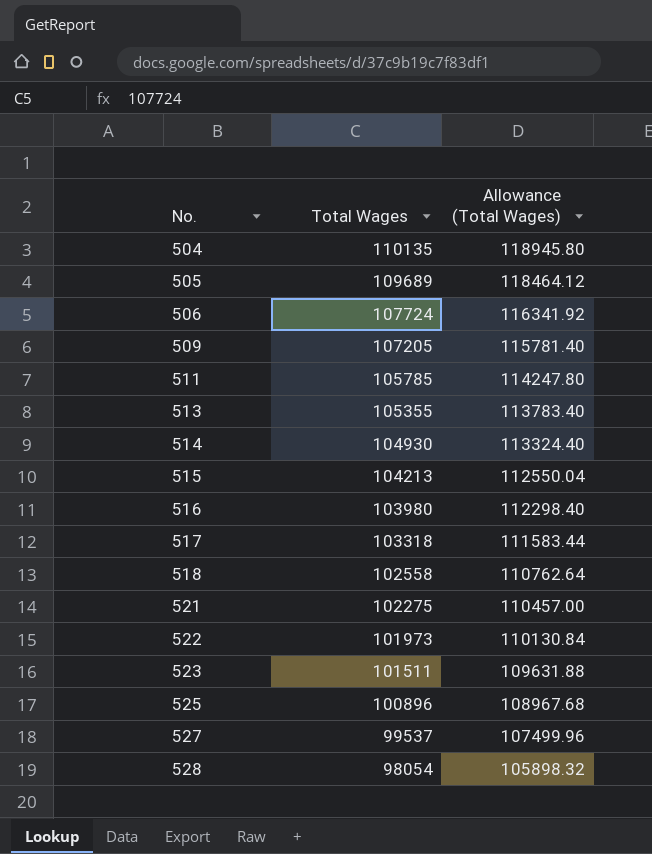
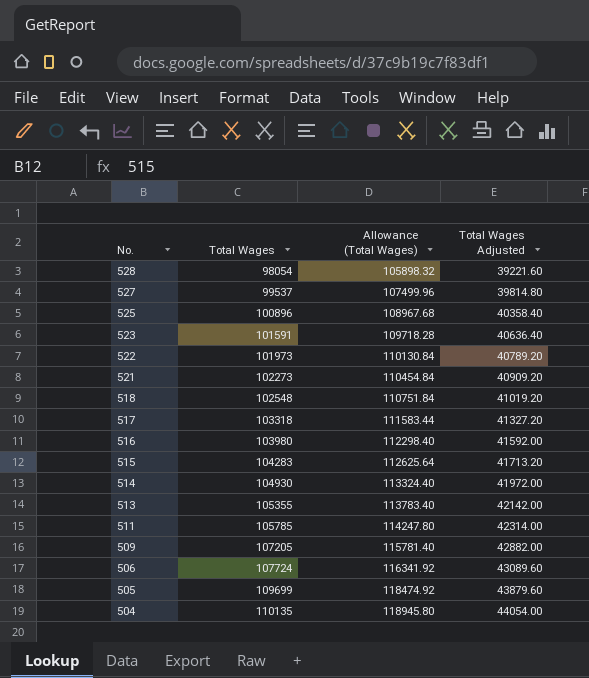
row order: No. ascending -> No. descending
column Total Wages Adjusted | formula: none -> [Total Wages] * 0.4
523 | Total Wages: 101511 -> 101591
523 | Allowance (Total Wages): 109631.88 -> 109718.28
521 | Total Wages: 102275 -> 102273
521 | Allowance (Total Wages): 110457.00 -> 110454.84
518 | Total Wages: 102558 -> 102548
518 | Allowance (Total Wages): 110762.64 -> 110751.84
515 | Total Wages: 104213 -> 104283
515 | Allowance (Total Wages): 112550.04 -> 112625.64
505 | Total Wages: 109689 -> 109699
505 | Allowance (Total Wages): 118464.12 -> 118474.92

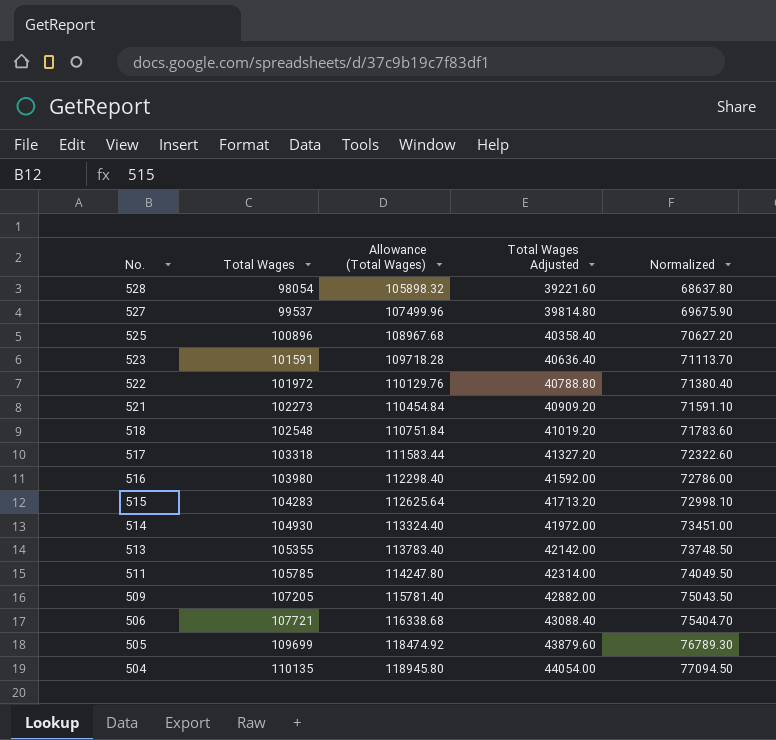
column Normalized | formula: none -> [Total Wages] * 0.7
522 | Total Wages: 101973 -> 101972
522 | Allowance (Total Wages): 110130.84 -> 110129.76
522 | Total Wages Adjusted: 40789.20 -> 40788.80
506 | Total Wages: 107724 -> 107721
506 | Allowance (Total Wages): 116341.92 -> 116338.68
506 | Total Wages Adjusted: 43089.60 -> 43088.40

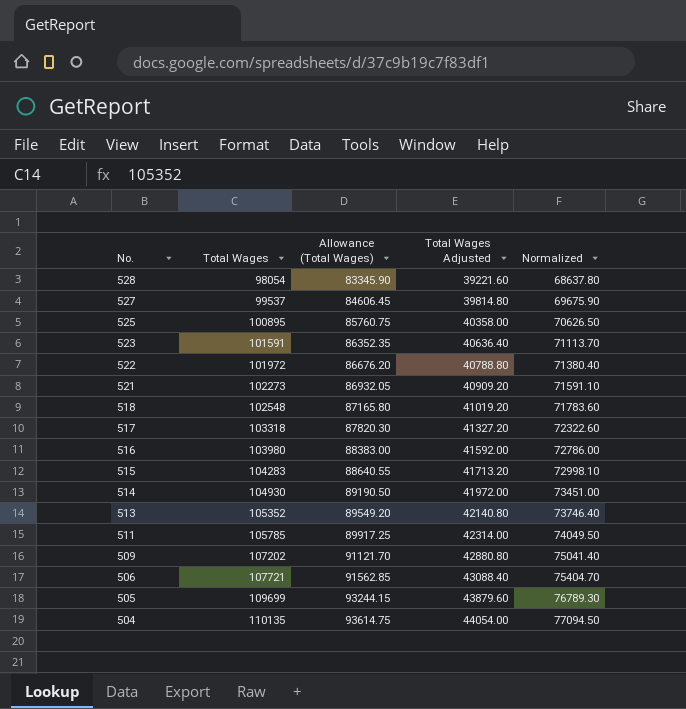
column Allowance (Total Wages) | formula: [Total Wages] * 1.08 -> [Total Wages] * 0.85
525 | Total Wages: 100896 -> 100895
525 | Total Wages Adjusted: 40358.40 -> 40358.00
525 | Normalized: 70627.20 -> 70626.50
513 | Total Wages: 105355 -> 105352
513 | Total Wages Adjusted: 42142.00 -> 42140.80
513 | Normalized: 73748.50 -> 73746.40
509 | Total Wages: 107205 -> 107202
509 | Total Wages Adjusted: 42882.00 -> 42880.80
509 | Normalized: 75043.50 -> 75041.40

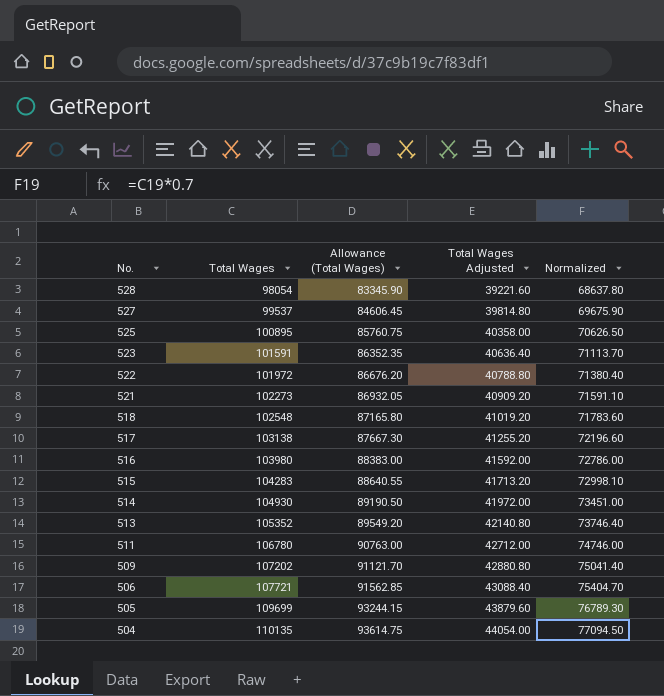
517 | Total Wages: 103318 -> 103138
517 | Allowance (Total Wages): 87820.30 -> 87667.30
517 | Total Wages Adjusted: 41327.20 -> 41255.20
517 | Normalized: 72322.60 -> 72196.60
511 | Total Wages: 105785 -> 106780
511 | Allowance (Total Wages): 89917.25 -> 90763.00
511 | Total Wages Adjusted: 42314.00 -> 42712.00
511 | Normalized: 74049.50 -> 74746.00

